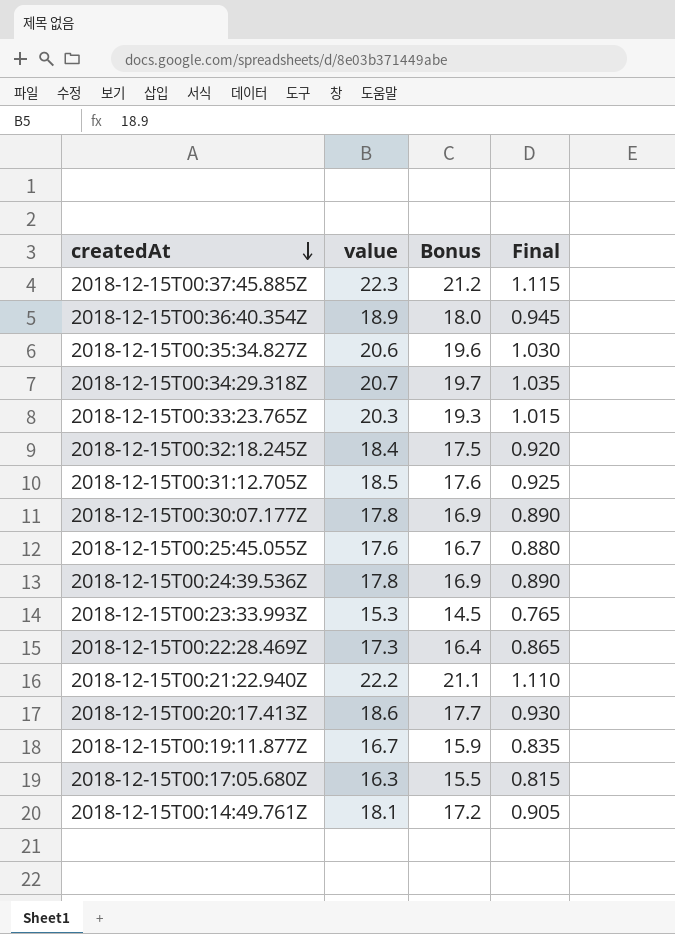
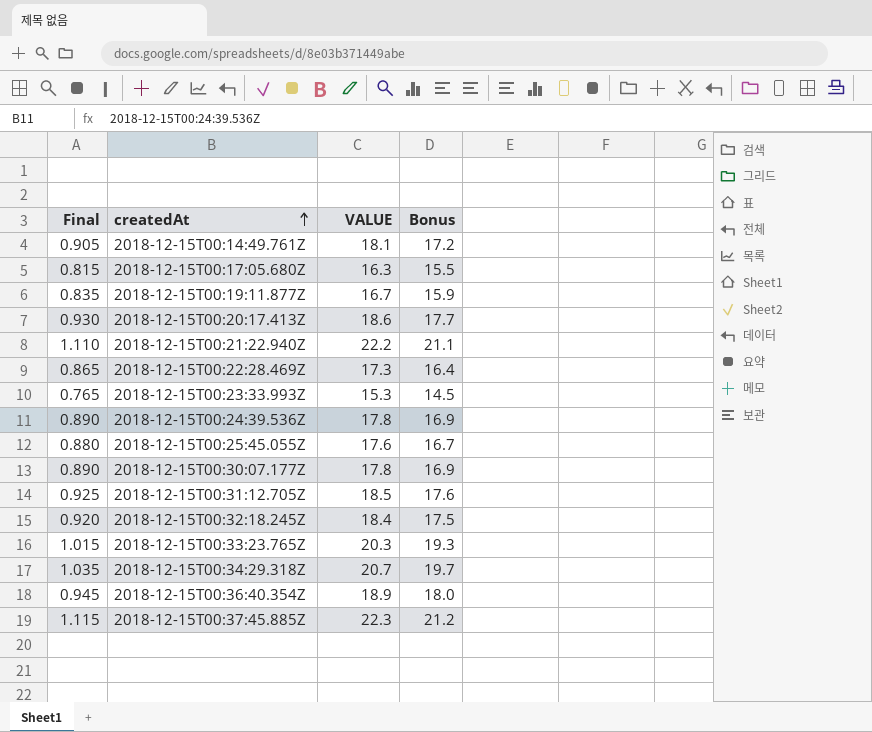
row order: createdAt descending -> createdAt ascending
column Final | position: 4 -> 1
column name: value -> VALUE
row 2018-12-15T00:35:34.827Z: 20.6 | 19.6 | 1.030 -> none

